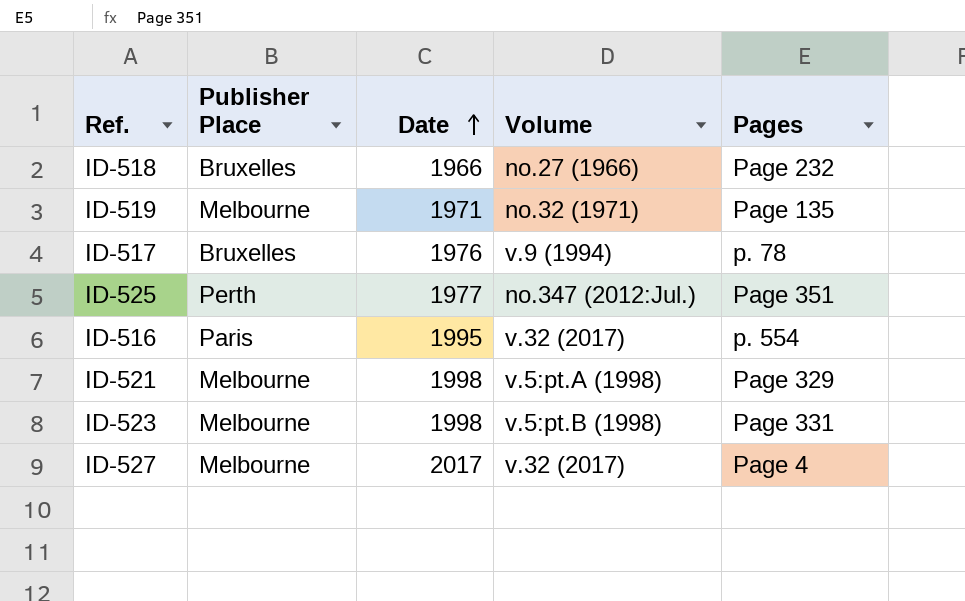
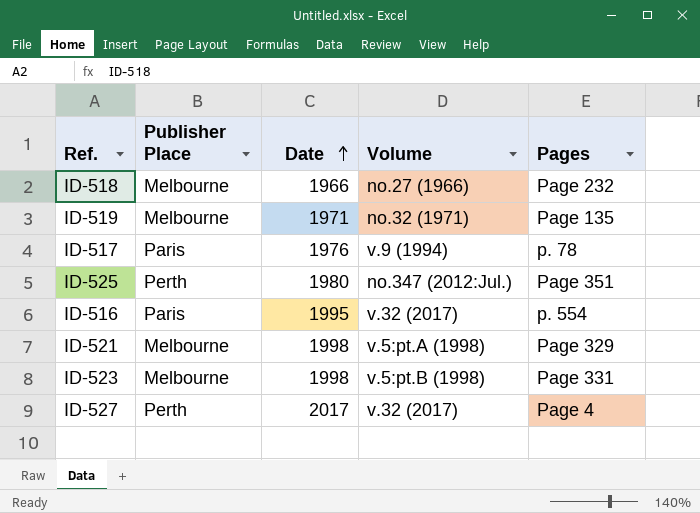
ID-518 | Publisher Place: Bruxelles -> Melbourne
ID-517 | Publisher Place: Bruxelles -> Paris
ID-525 | Date: 1977 -> 1980
ID-527 | Publisher Place: Melbourne -> Perth

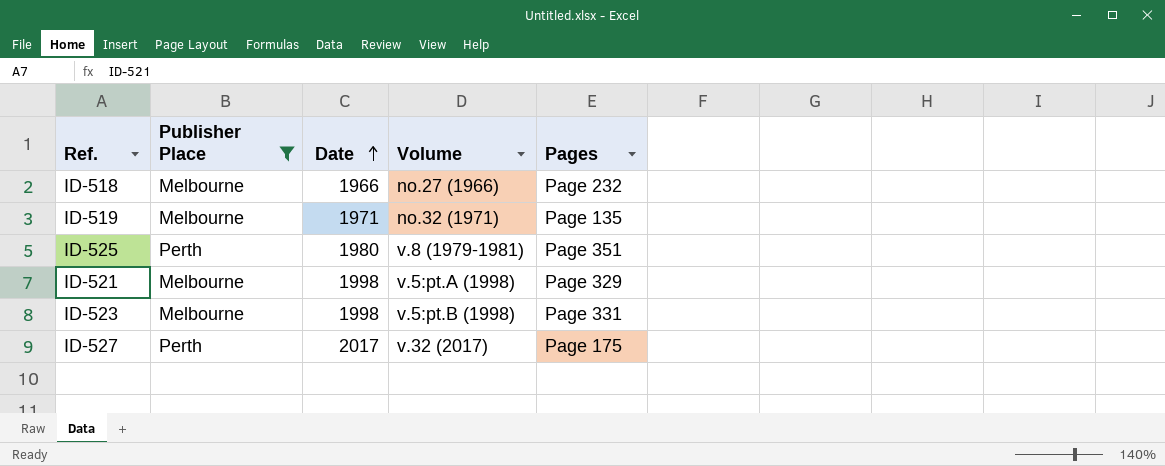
filter: none -> Publisher Place != Paris
ID-525 | Volume: no.347 (2012:Jul.) -> v.8 (1979-1981)
ID-527 | Pages: Page 4 -> Page 175

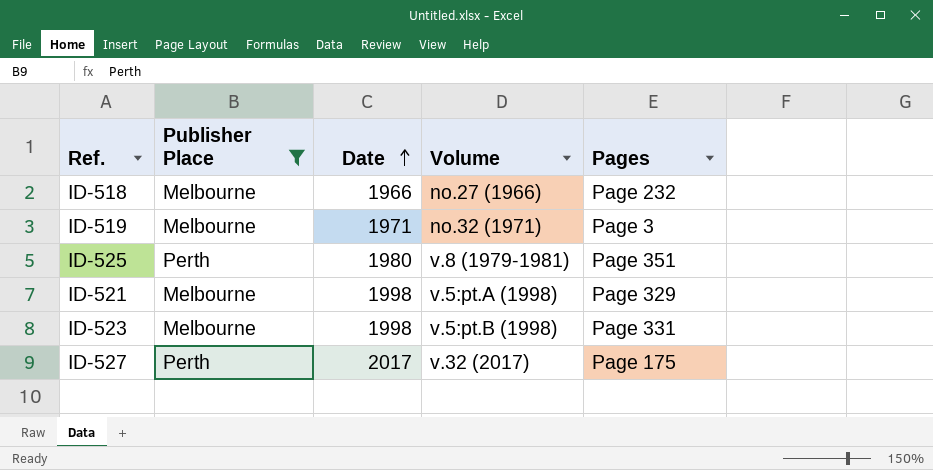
ID-519 | Pages: Page 135 -> Page 3

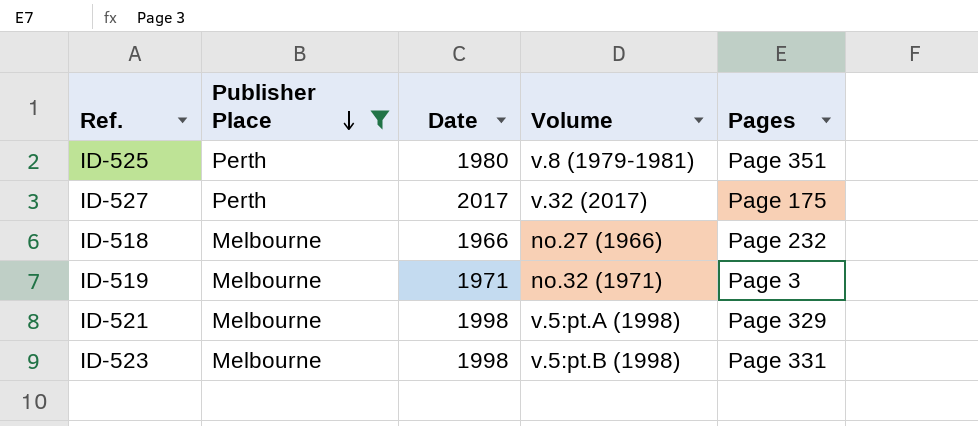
row order: Date ascending -> Publisher Place descending

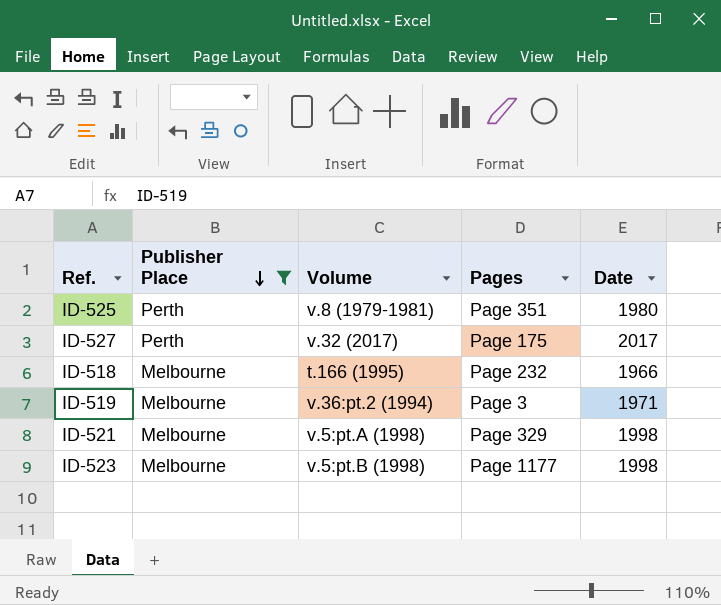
column Date | position: 3 -> 5
ID-518 | Volume: no.27 (1966) -> t.166 (1995)
ID-519 | Volume: no.32 (1971) -> v.36:pt.2 (1994)
ID-523 | Pages: Page 331 -> Page 1177

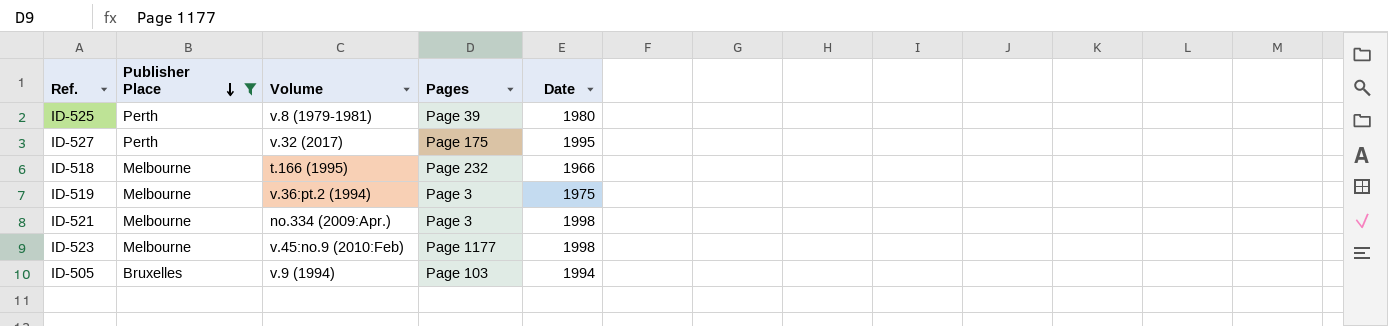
ID-525 | Pages: Page 351 -> Page 39
ID-527 | Date: 2017 -> 1995
ID-519 | Date: 1971 -> 1975
ID-521 | Volume: v.5:pt.A (1998) -> no.334 (2009:Apr.)
ID-521 | Pages: Page 329 -> Page 3
ID-523 | Volume: v.5:pt.B (1998) -> v.45:no.9 (2010:Feb)
row ID-505: none -> Bruxelles | v.9 (1994) | Page 103 | 1994

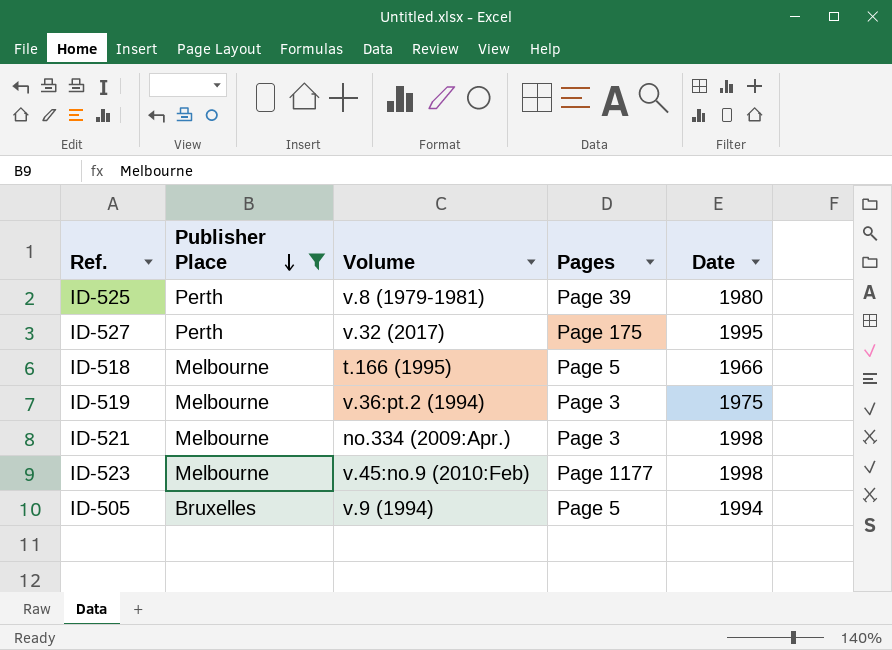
ID-518 | Pages: Page 232 -> Page 5
ID-505 | Pages: Page 103 -> Page 5

